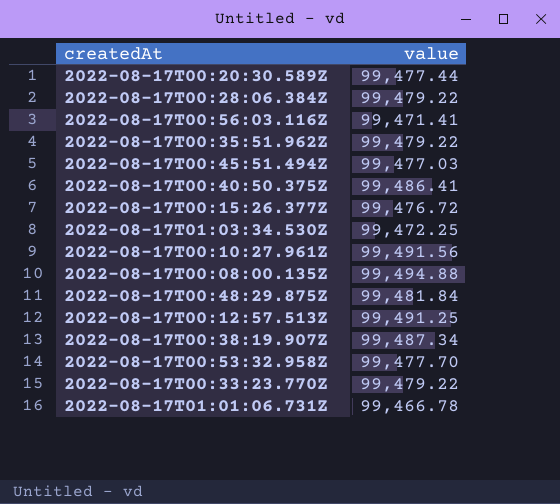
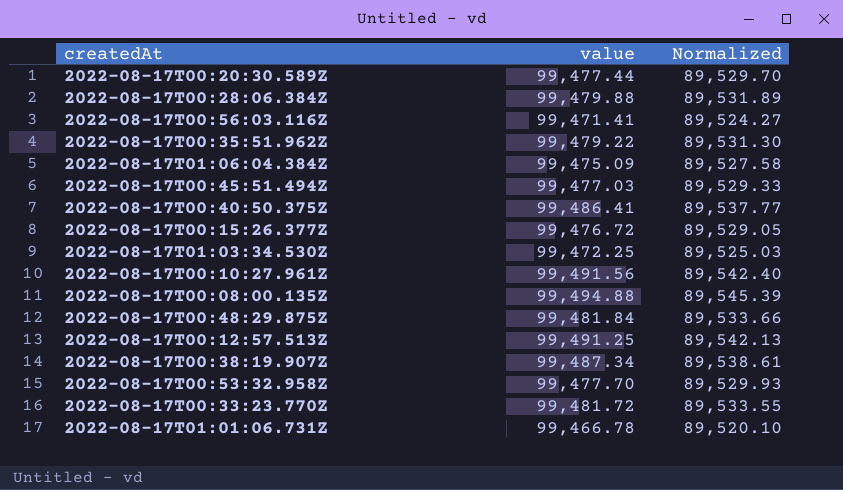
column Normalized | formula: none -> [value] * 0.9
2022-08-17T00:28:06.384Z | value: 99,479.22 -> 99,479.88
row 2022-08-17T01:06:04.384Z: none -> 99,475.09 | 89,527.58
2022-08-17T00:33:23.770Z | value: 99,479.22 -> 99,481.72

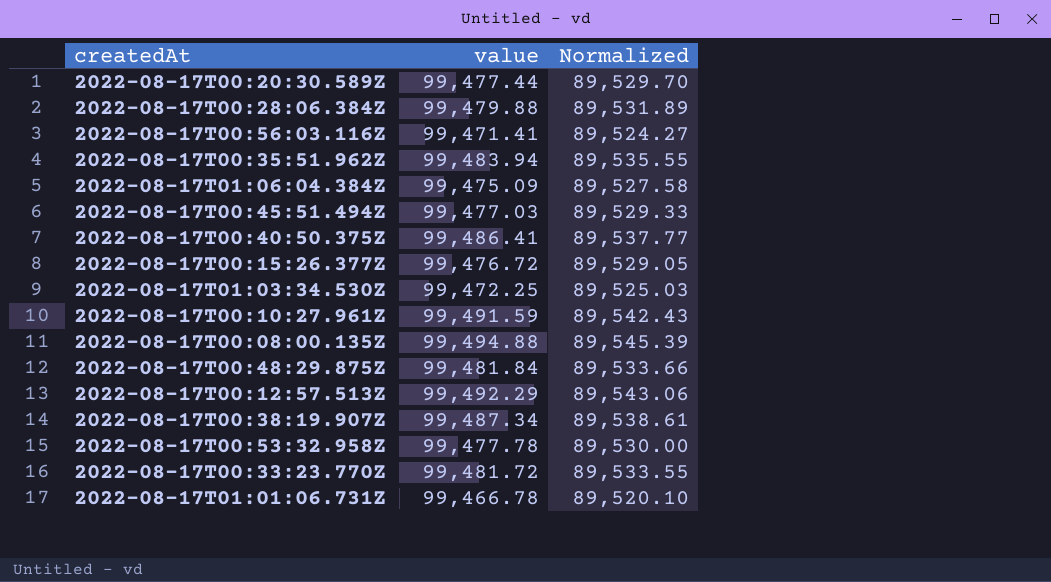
2022-08-17T00:35:51.962Z | value: 99,479.22 -> 99,483.94
2022-08-17T00:35:51.962Z | Normalized: 89,531.30 -> 89,535.55
2022-08-17T00:10:27.961Z | value: 99,491.56 -> 99,491.59
2022-08-17T00:10:27.961Z | Normalized: 89,542.40 -> 89,542.43
2022-08-17T00:12:57.513Z | value: 99,491.25 -> 99,492.29
2022-08-17T00:12:57.513Z | Normalized: 89,542.13 -> 89,543.06
2022-08-17T00:53:32.958Z | value: 99,477.70 -> 99,477.78
2022-08-17T00:53:32.958Z | Normalized: 89,529.93 -> 89,530.00

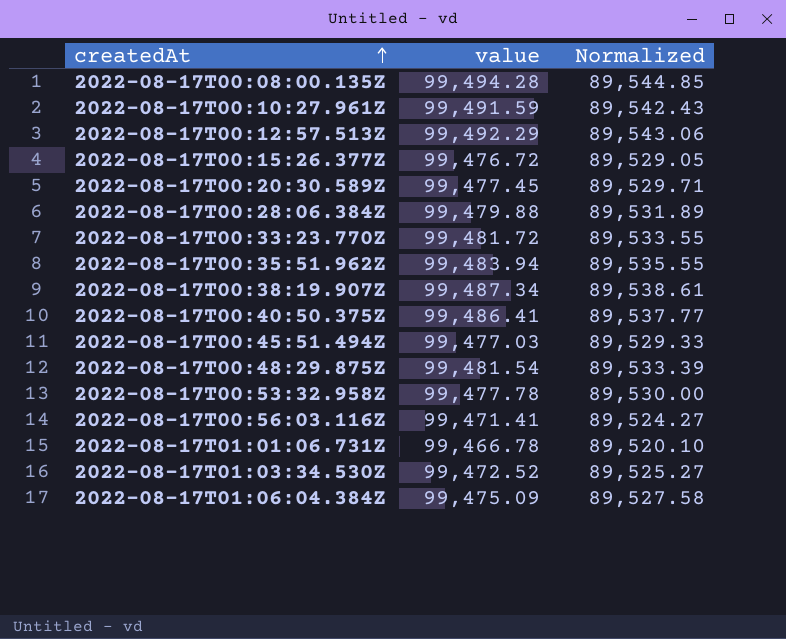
row order: none -> createdAt ascending
2022-08-17T00:08:00.135Z | value: 99,494.88 -> 99,494.28
2022-08-17T00:08:00.135Z | Normalized: 89,545.39 -> 89,544.85
2022-08-17T00:20:30.589Z | value: 99,477.44 -> 99,477.45
2022-08-17T00:20:30.589Z | Normalized: 89,529.70 -> 89,529.71
2022-08-17T00:48:29.875Z | value: 99,481.84 -> 99,481.54
2022-08-17T00:48:29.875Z | Normalized: 89,533.66 -> 89,533.39
2022-08-17T01:03:34.530Z | value: 99,472.25 -> 99,472.52
2022-08-17T01:03:34.530Z | Normalized: 89,525.03 -> 89,525.27

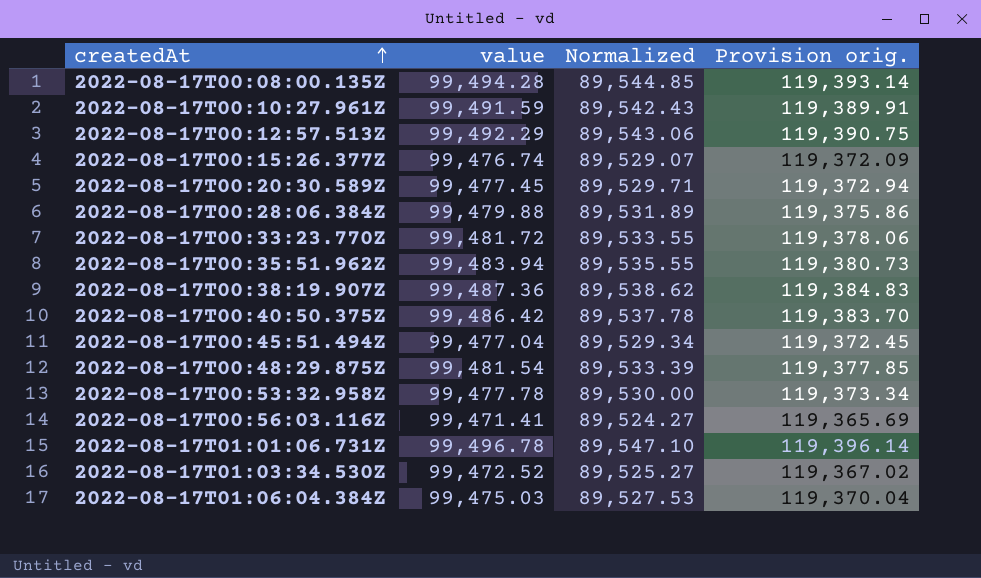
column Provision orig. | formula: none -> [value] * 1.2
2022-08-17T00:15:26.377Z | value: 99,476.72 -> 99,476.74
2022-08-17T00:15:26.377Z | Normalized: 89,529.05 -> 89,529.07
2022-08-17T00:38:19.907Z | value: 99,487.34 -> 99,487.36
2022-08-17T00:38:19.907Z | Normalized: 89,538.61 -> 89,538.62
2022-08-17T00:40:50.375Z | value: 99,486.41 -> 99,486.42
2022-08-17T00:40:50.375Z | Normalized: 89,537.77 -> 89,537.78
2022-08-17T00:45:51.494Z | value: 99,477.03 -> 99,477.04
2022-08-17T00:45:51.494Z | Normalized: 89,529.33 -> 89,529.34
2022-08-17T01:01:06.731Z | value: 99,466.78 -> 99,496.78
2022-08-17T01:01:06.731Z | Normalized: 89,520.10 -> 89,547.10
2022-08-17T01:06:04.384Z | value: 99,475.09 -> 99,475.03
2022-08-17T01:06:04.384Z | Normalized: 89,527.58 -> 89,527.53

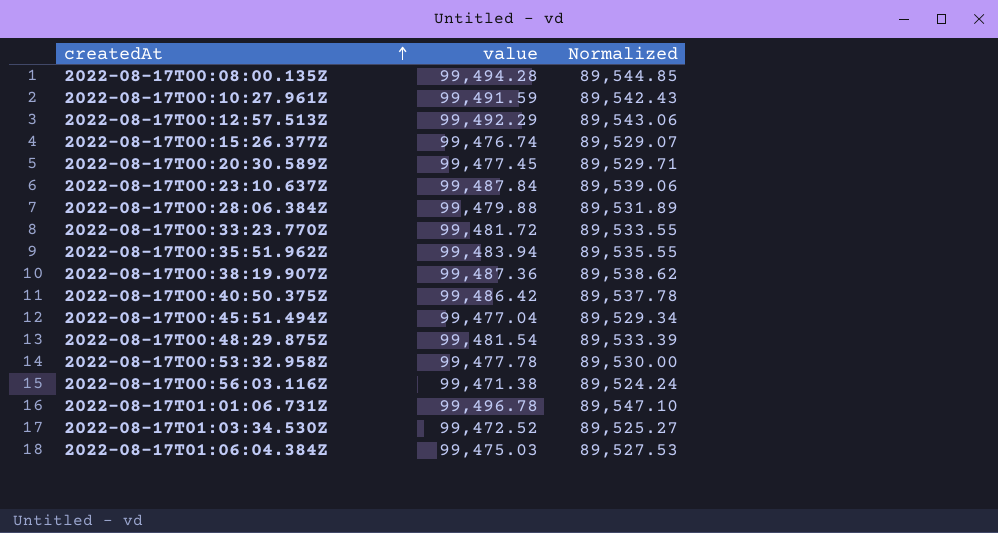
column Provision orig. | formula: [value] * 1.2 -> none
row 2022-08-17T00:23:10.637Z: none -> 99,487.84 | 89,539.06
2022-08-17T00:56:03.116Z | value: 99,471.41 -> 99,471.38
2022-08-17T00:56:03.116Z | Normalized: 89,524.27 -> 89,524.24

